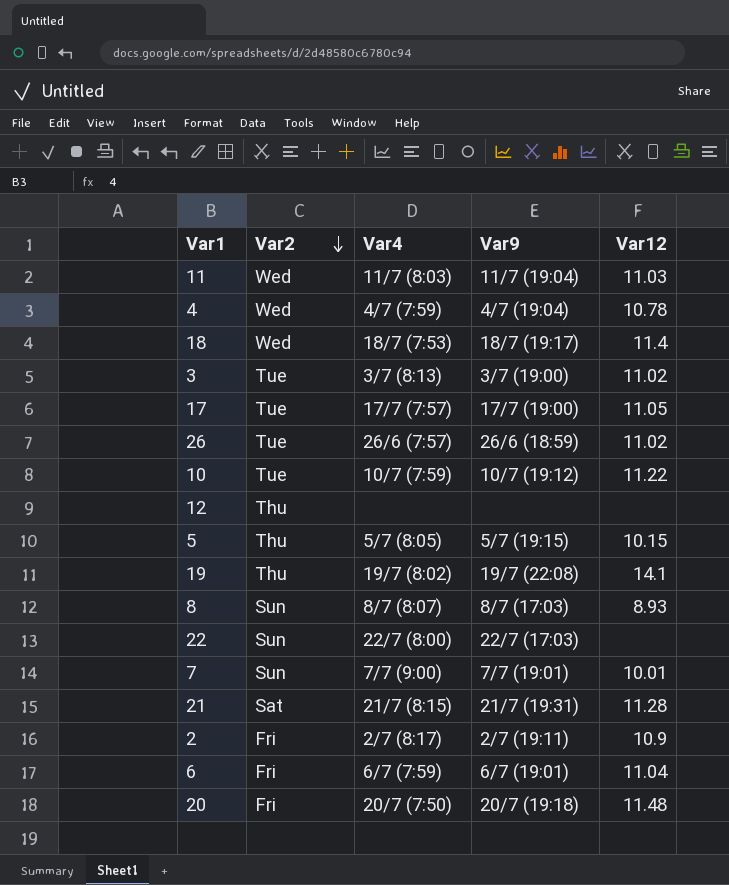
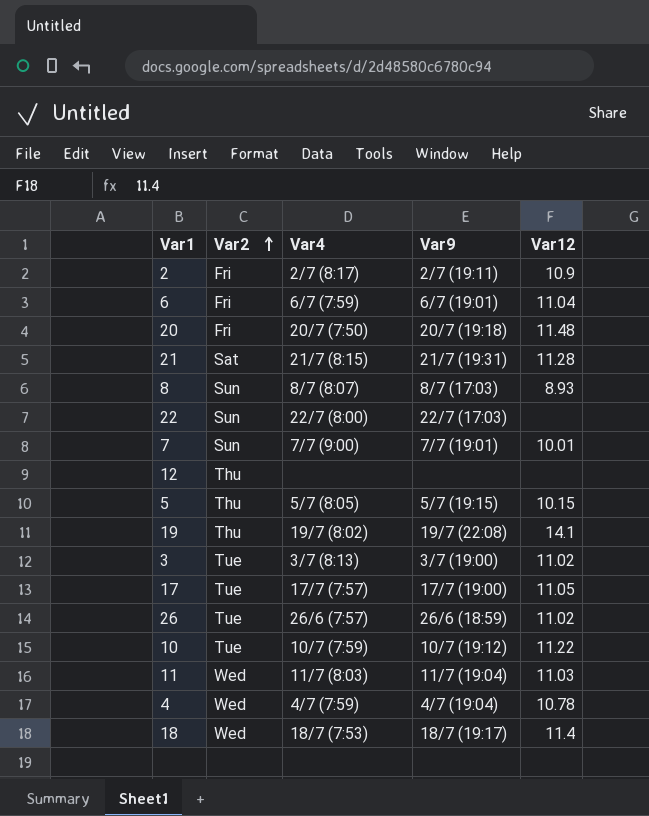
row order: Var2 descending -> Var2 ascending

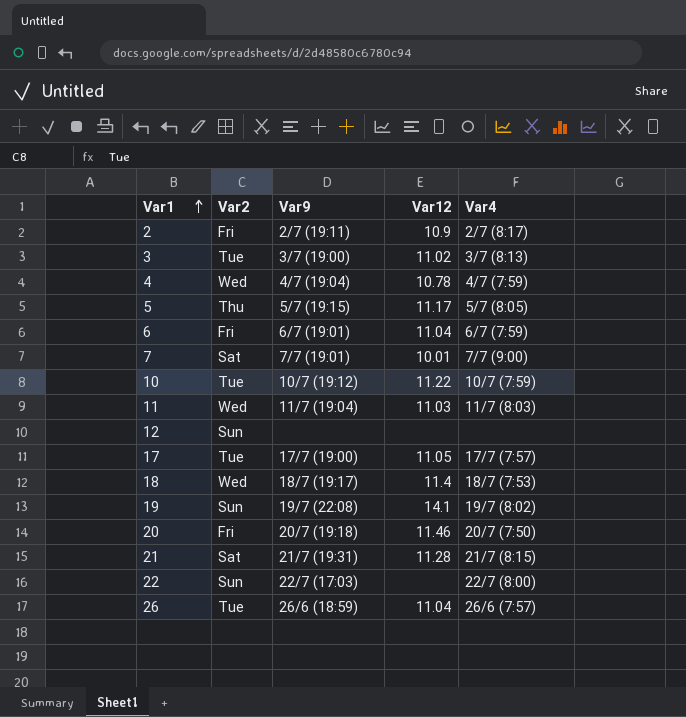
row order: Var2 ascending -> Var1 ascending
column Var4 | position: 3 -> 5
row 8: Sun | 8/7 (8:07) | 8/7 (17:03) | 8.93 -> none
5 | Var12: 10.15 -> 11.17
7 | Var2: Sun -> Sat
12 | Var2: Thu -> Sun
19 | Var2: Thu -> Sun
20 | Var12: 11.48 -> 11.46
26 | Var12: 11.02 -> 11.04

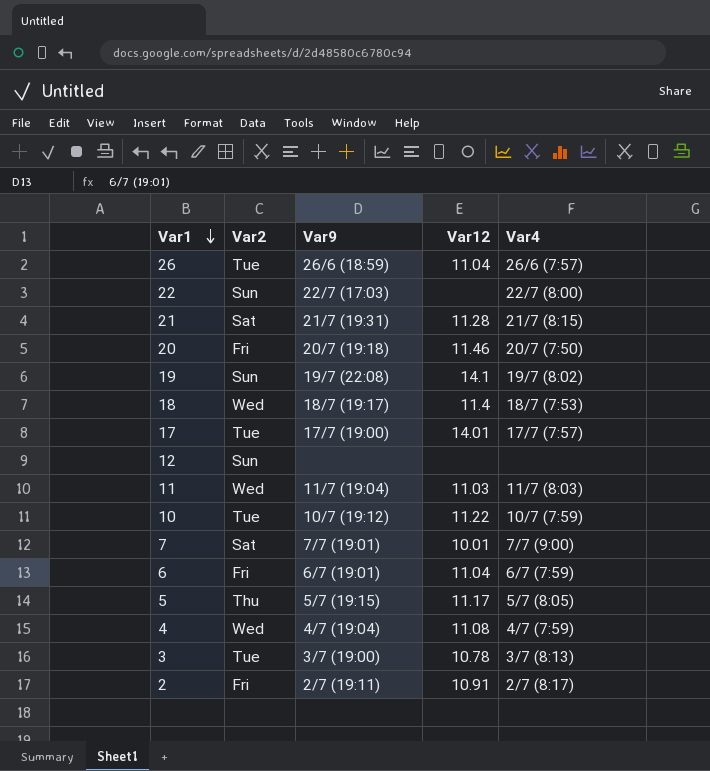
row order: Var1 ascending -> Var1 descending
17 | Var12: 11.05 -> 14.01
4 | Var12: 10.78 -> 11.08
3 | Var12: 11.02 -> 10.78
2 | Var12: 10.9 -> 10.91

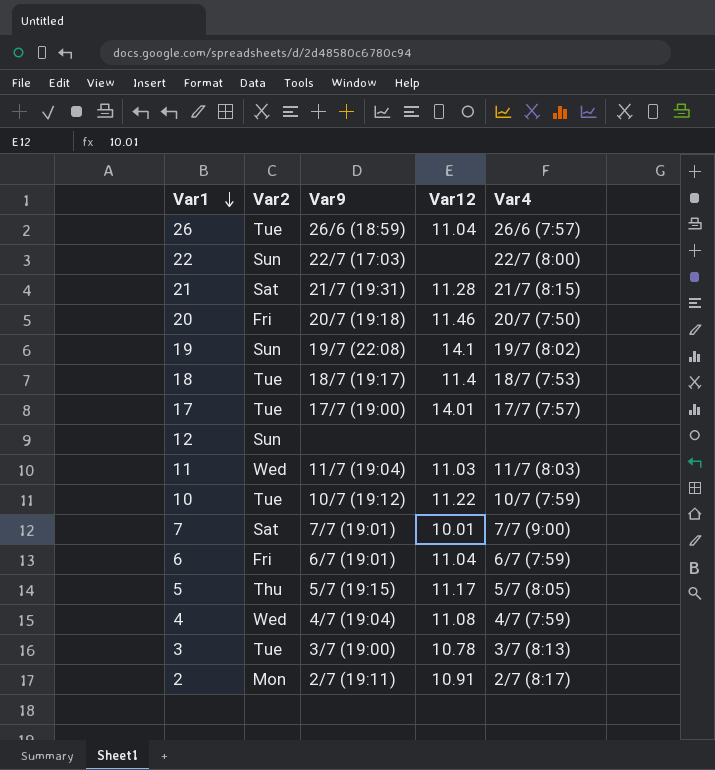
18 | Var2: Wed -> Tue
2 | Var2: Fri -> Mon

